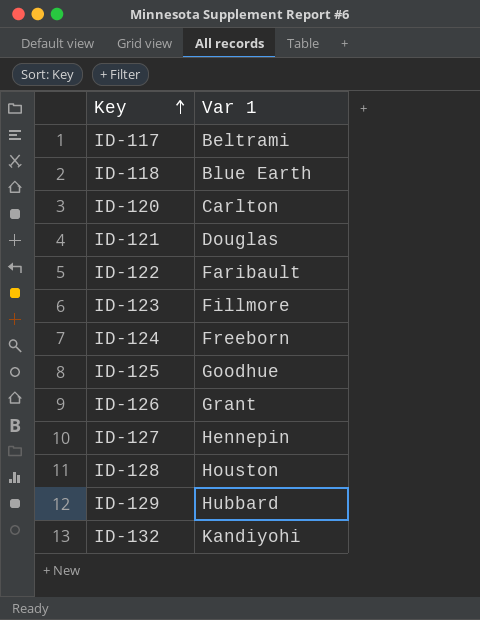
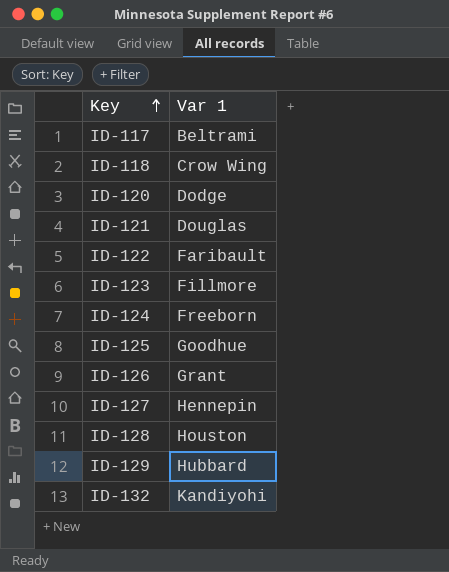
ID-118 | Var 1: Blue Earth -> Crow Wing
ID-120 | Var 1: Carlton -> Dodge

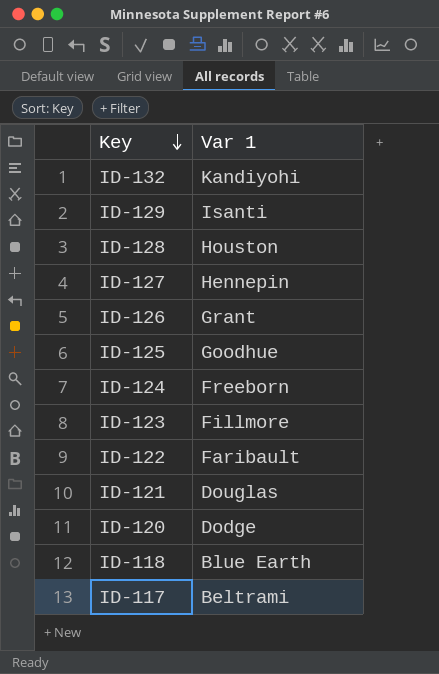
row order: Key ascending -> Key descending
ID-129 | Var 1: Hubbard -> Isanti
ID-118 | Var 1: Crow Wing -> Blue Earth

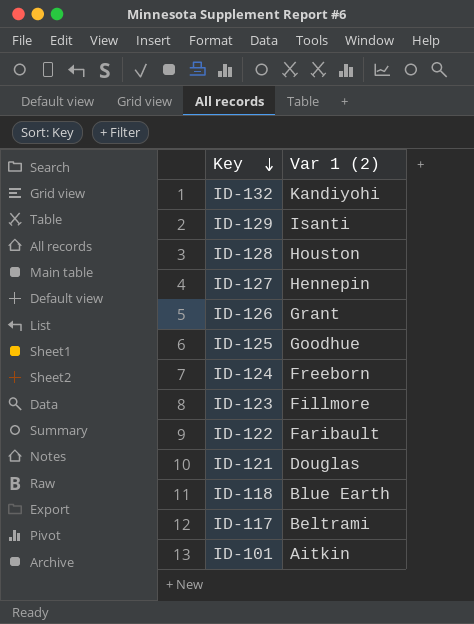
column name: Var 1 -> Var 1 (2)
row ID-120: Dodge -> none
row ID-101: none -> Aitkin

